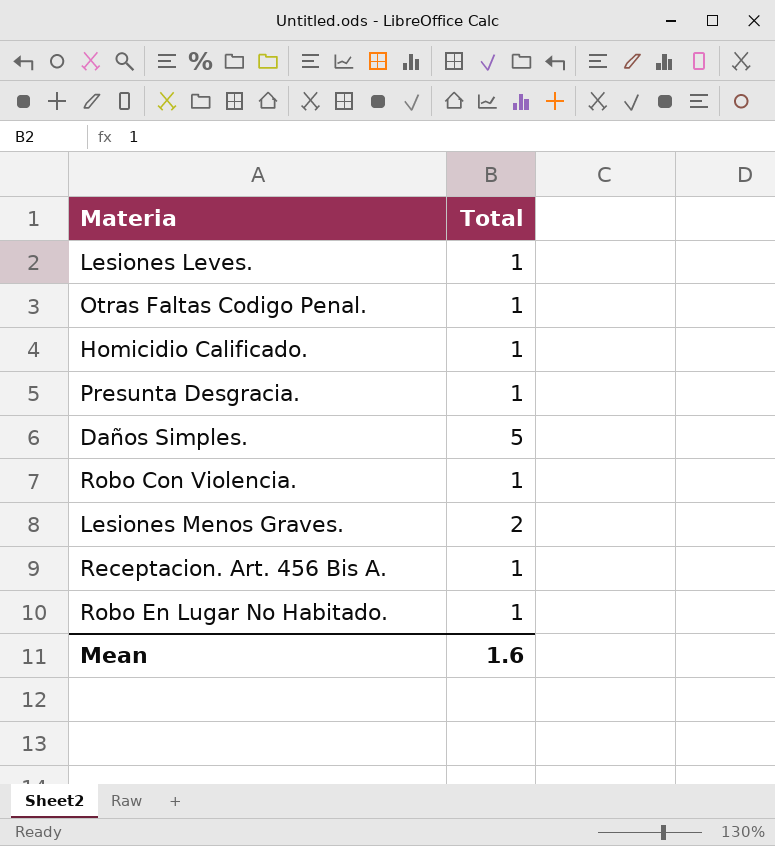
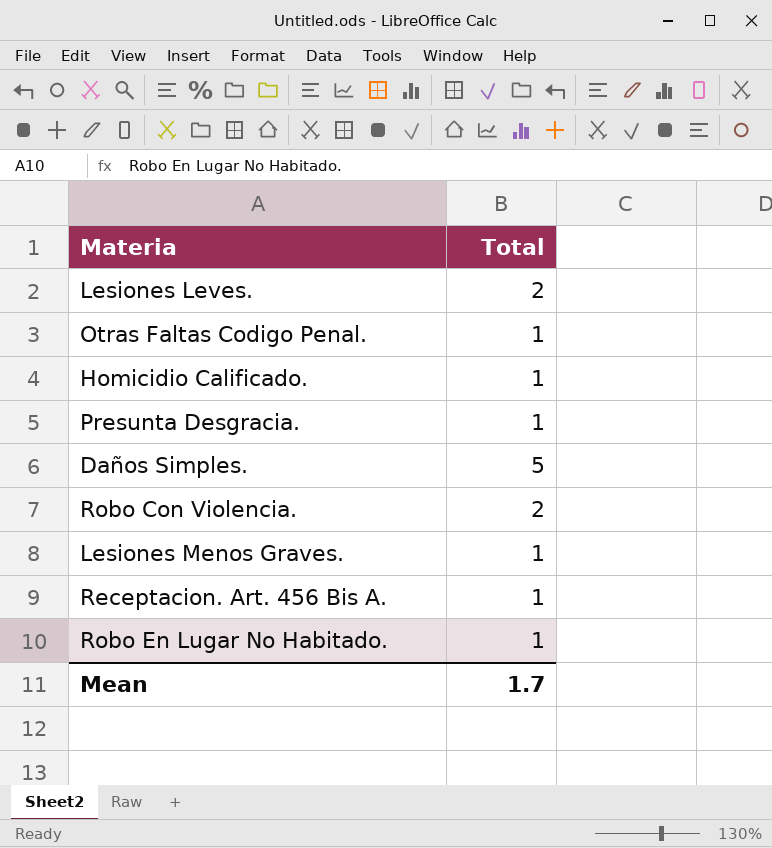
Lesiones Leves. | Total: 1 -> 2
Robo Con Violencia. | Total: 1 -> 2
Lesiones Menos Graves. | Total: 2 -> 1
Mean | Total: 1.6 -> 1.7

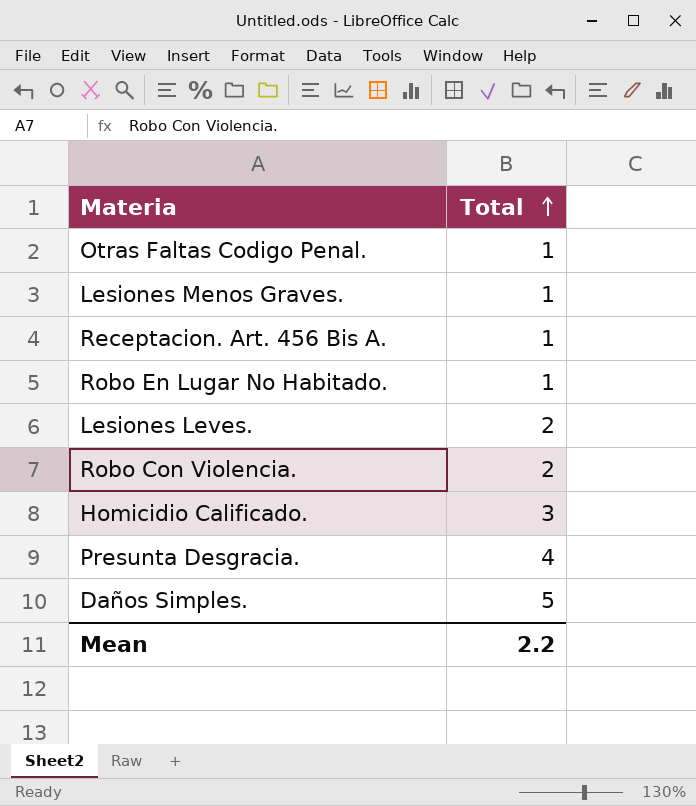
row order: none -> Total ascending
Homicidio Calificado. | Total: 1 -> 3
Presunta Desgracia. | Total: 1 -> 4
Mean | Total: 1.7 -> 2.2

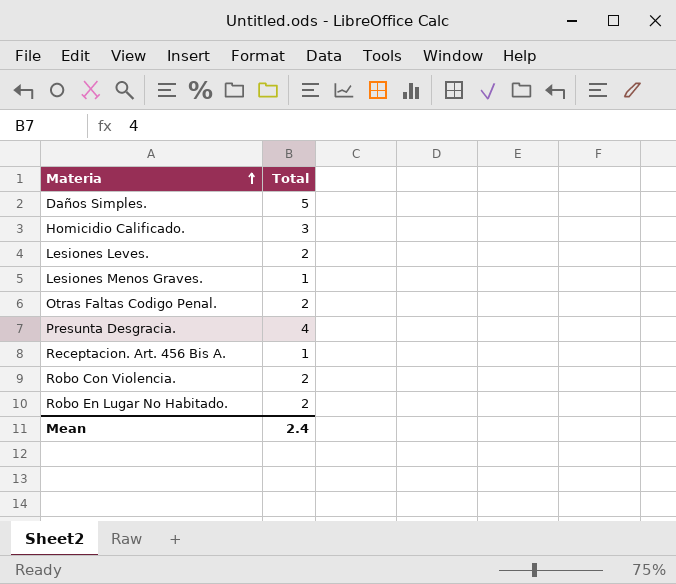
row order: Total ascending -> Materia ascending
Otras Faltas Codigo Penal. | Total: 1 -> 2
Robo En Lugar No Habitado. | Total: 1 -> 2
Mean | Total: 2.2 -> 2.4

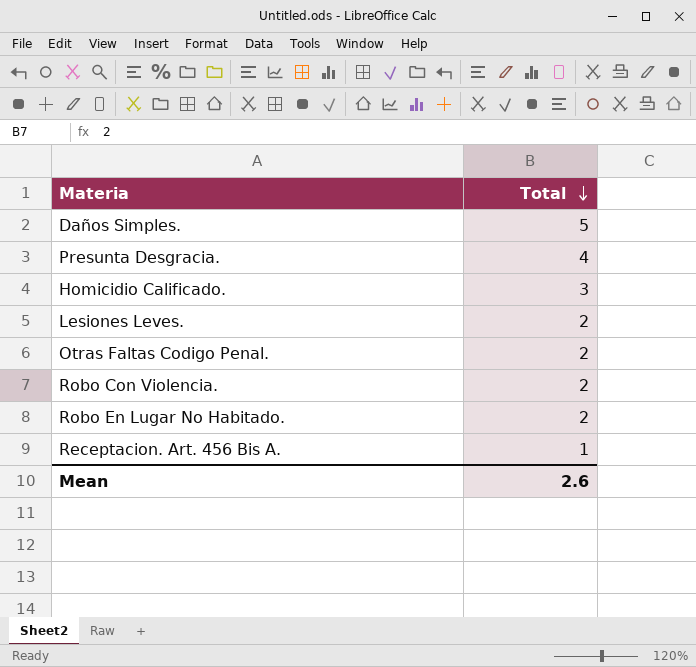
row order: Materia ascending -> Total descending
row Lesiones Menos Graves.: 1 -> none
Mean | Total: 2.4 -> 2.6

